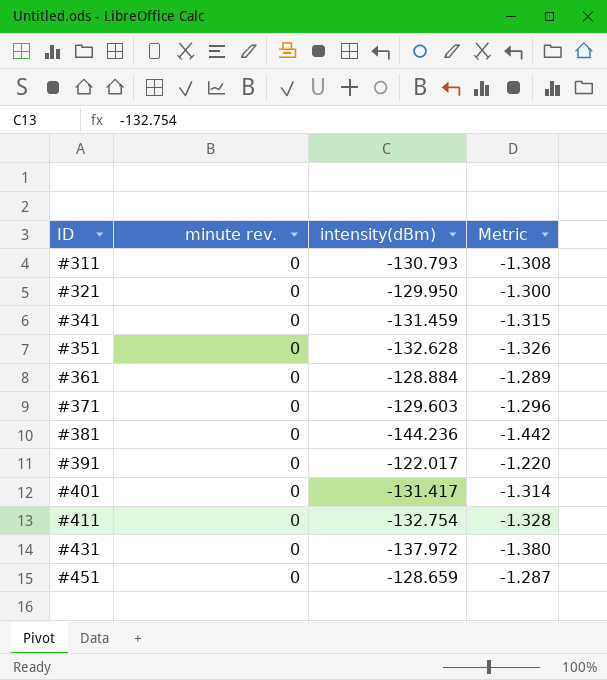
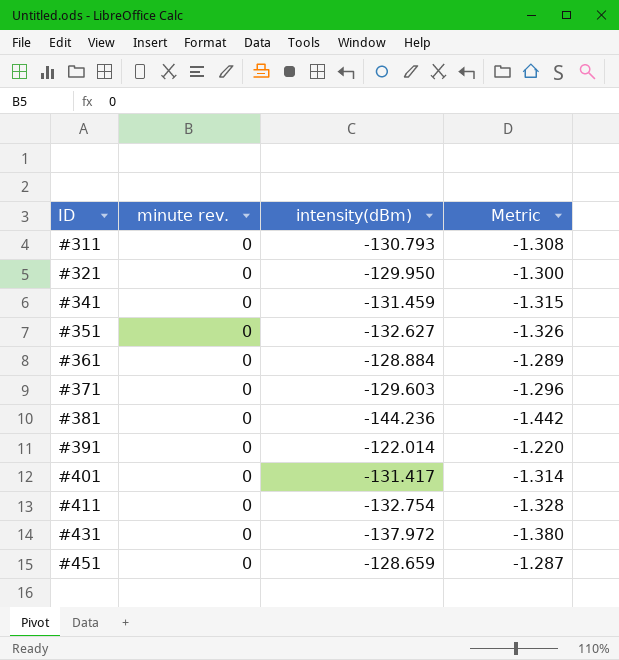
#351 | intensity(dBm): -132.628 -> -132.627
#391 | intensity(dBm): -122.017 -> -122.014

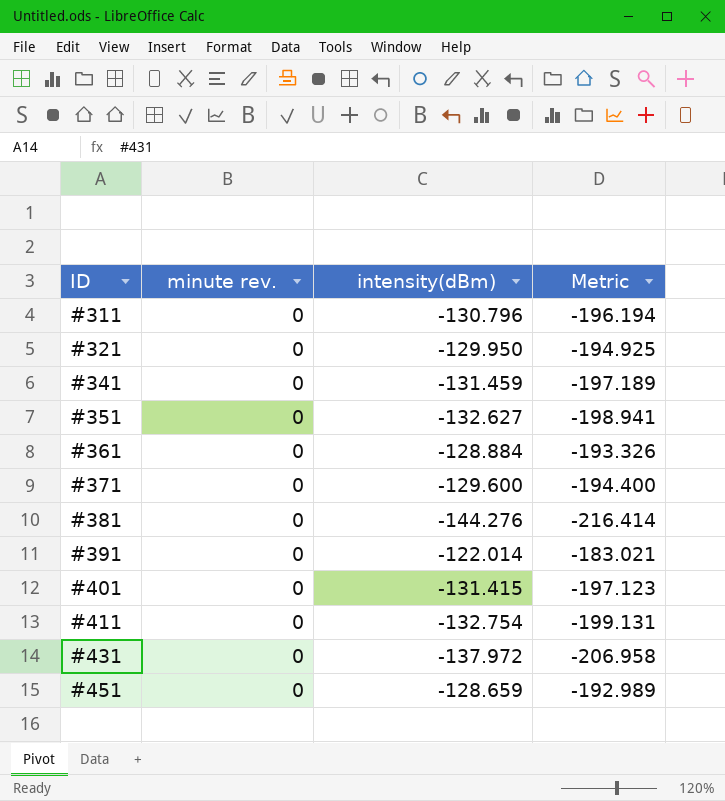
column Metric | formula: [intensity(dBm)] * 0.01 -> [intensity(dBm)] * 1.5
#311 | intensity(dBm): -130.793 -> -130.796
#371 | intensity(dBm): -129.603 -> -129.600
#381 | intensity(dBm): -144.236 -> -144.276
#401 | intensity(dBm): -131.417 -> -131.415

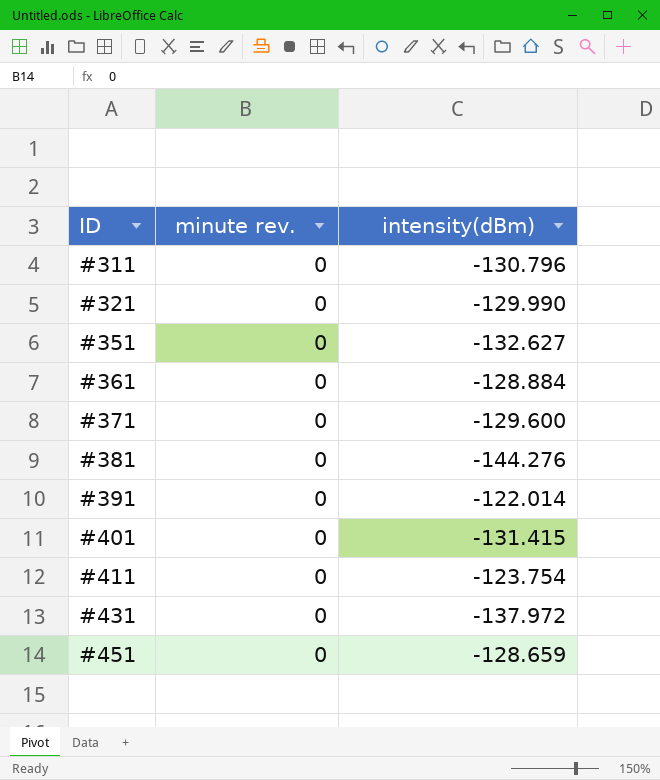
column Metric | formula: [intensity(dBm)] * 1.5 -> none
row #341: 0 | -131.459 | -197.189 -> none
#321 | intensity(dBm): -129.950 -> -129.990
#411 | intensity(dBm): -132.754 -> -123.754

